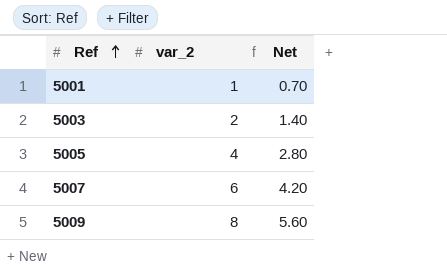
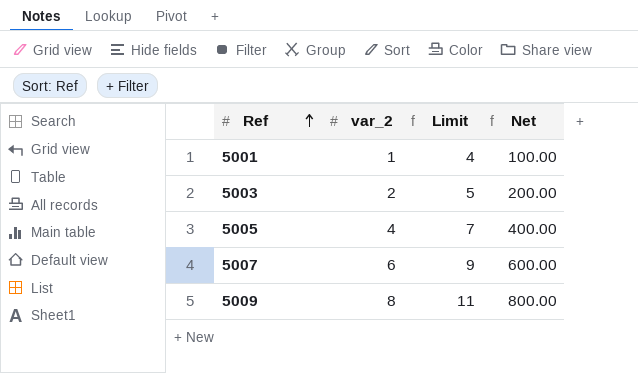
column Limit | formula: none -> [var_2] + 3
column Net | formula: [var_2] * 0.7 -> [var_2] * 100

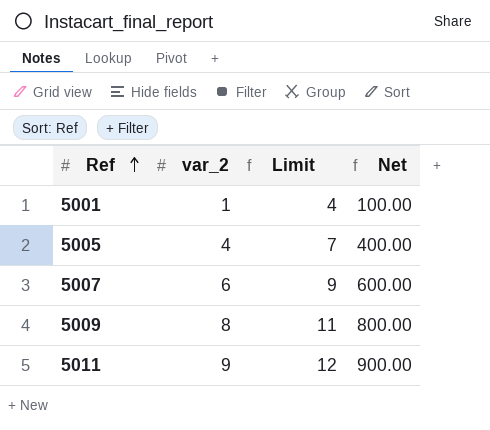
row 5003: 2 | 5 | 200.00 -> none
row 5011: none -> 9 | 12 | 900.00

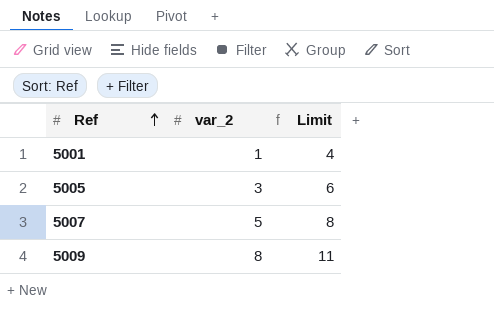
column Net | formula: [var_2] * 100 -> none
row 5011: 9 | 12 | 900.00 -> none
5005 | var_2: 4 -> 3
5005 | Limit: 7 -> 6
5007 | var_2: 6 -> 5
5007 | Limit: 9 -> 8

